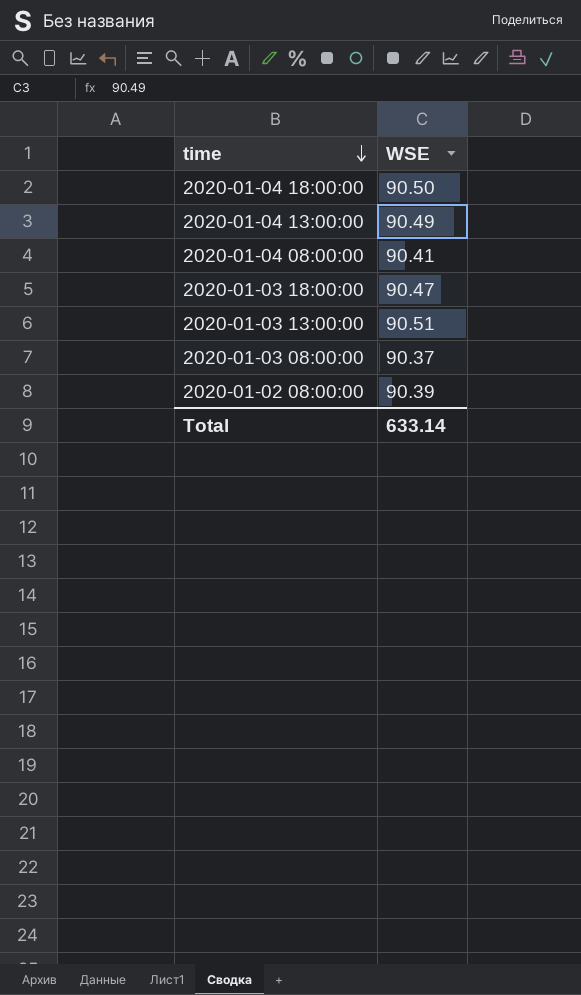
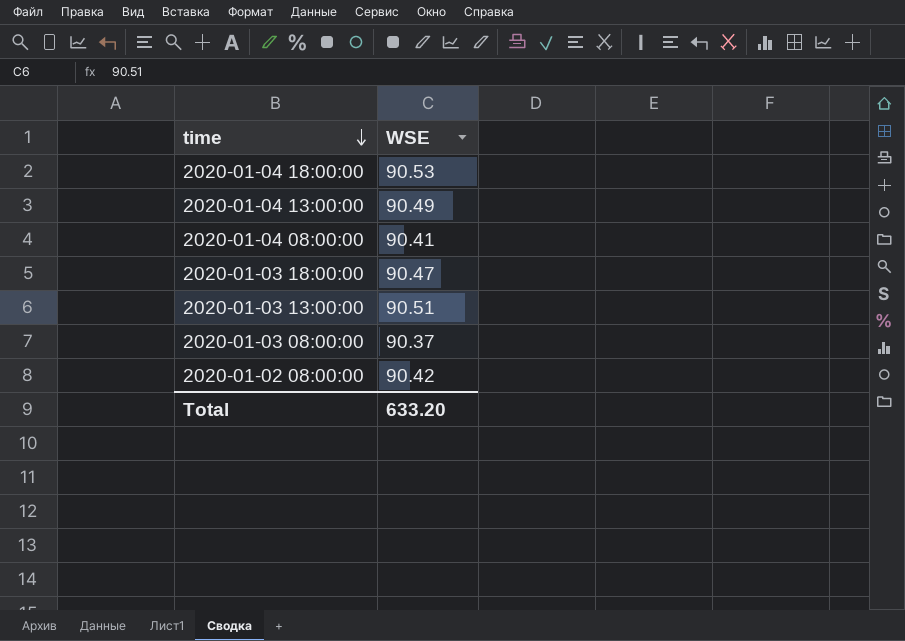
2020-01-04 18:00:00 | WSE: 90.50 -> 90.53
2020-01-02 08:00:00 | WSE: 90.39 -> 90.42
Total | WSE: 633.14 -> 633.20

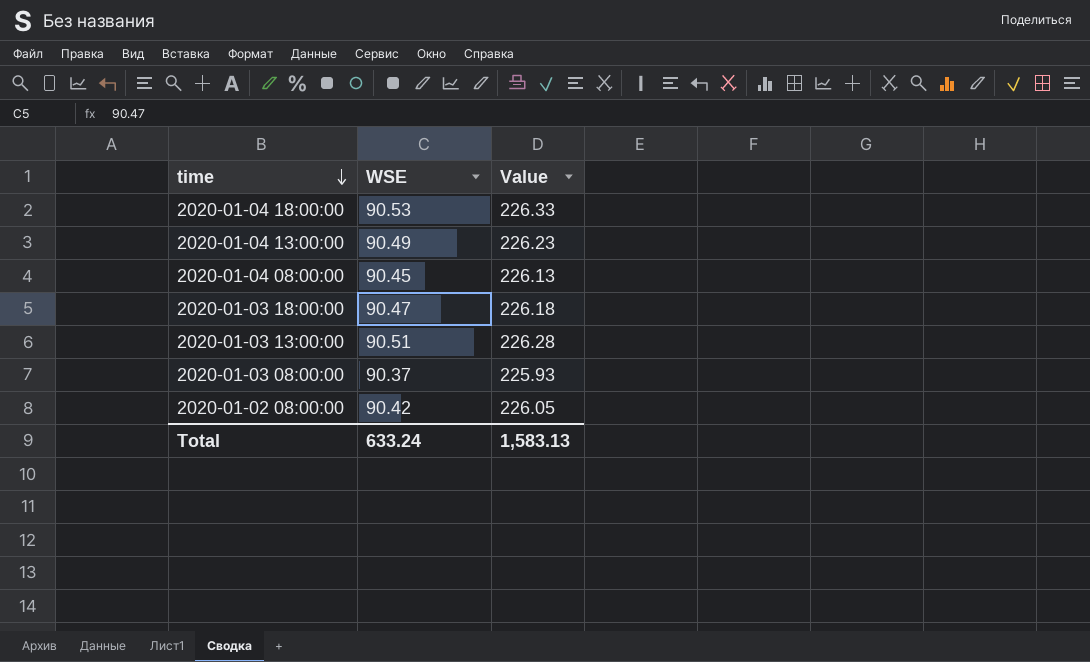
column Value | formula: none -> [WSE] * 2.5
2020-01-04 08:00:00 | WSE: 90.41 -> 90.45
Total | WSE: 633.20 -> 633.24

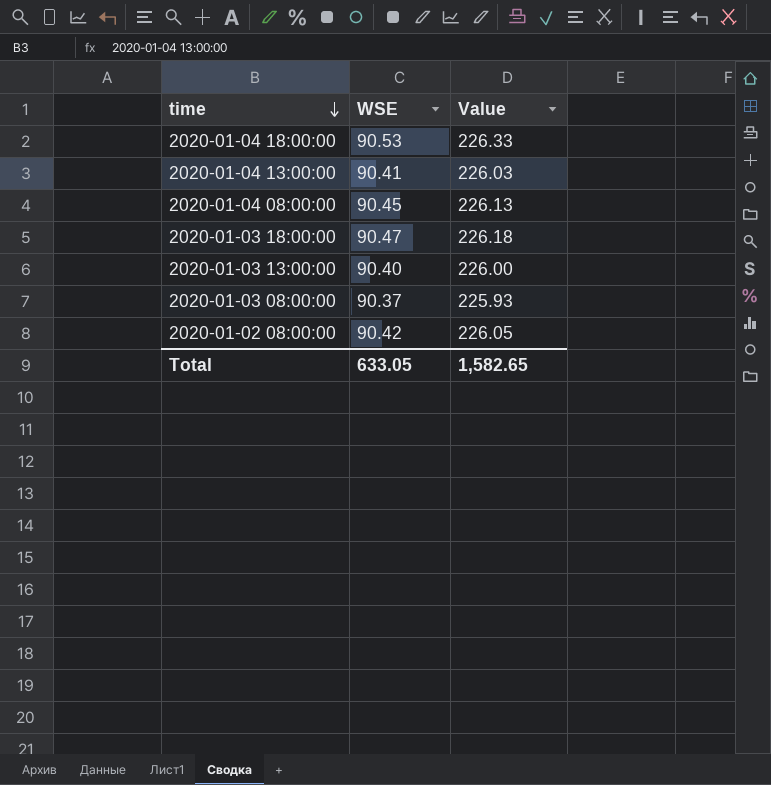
2020-01-04 13:00:00 | WSE: 90.49 -> 90.41
2020-01-04 13:00:00 | Value: 226.23 -> 226.03
2020-01-03 13:00:00 | WSE: 90.51 -> 90.40
2020-01-03 13:00:00 | Value: 226.28 -> 226.00
Total | WSE: 633.24 -> 633.05
Total | Value: 1,583.13 -> 1,582.65

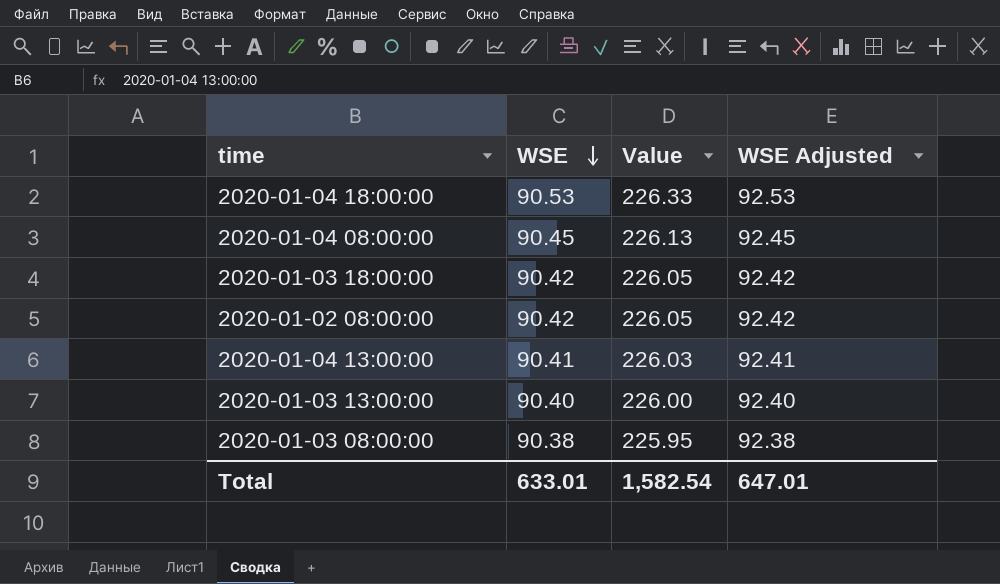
row order: time descending -> WSE descending
column WSE Adjusted | formula: none -> [WSE] + 2
2020-01-03 18:00:00 | WSE: 90.47 -> 90.42
2020-01-03 18:00:00 | Value: 226.18 -> 226.05
2020-01-03 08:00:00 | WSE: 90.37 -> 90.38
2020-01-03 08:00:00 | Value: 225.93 -> 225.95
Total | WSE: 633.05 -> 633.01
Total | Value: 1,582.65 -> 1,582.54

